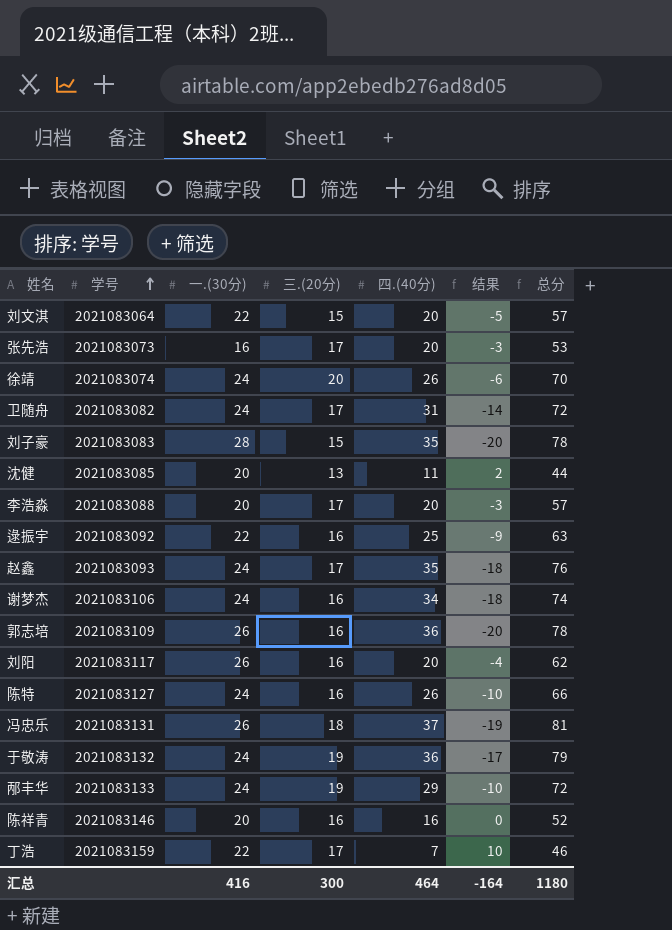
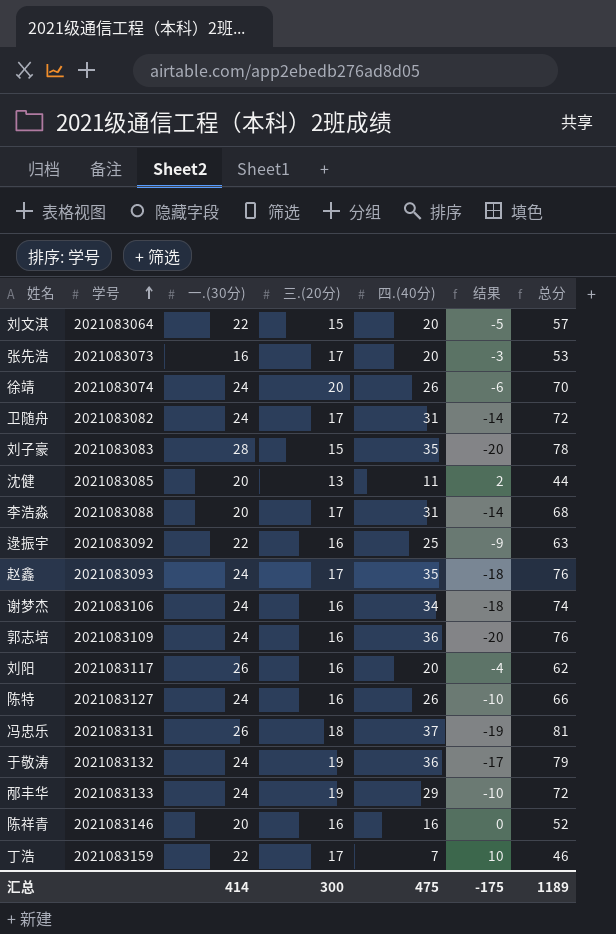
李浩淼 | 四.(40分): 20 -> 31
李浩淼 | 结果: -3 -> -14
李浩淼 | 总分: 57 -> 68
郭志培 | 一.(30分): 26 -> 24
郭志培 | 总分: 78 -> 76
汇总 | 一.(30分): 416 -> 414
汇总 | 四.(40分): 464 -> 475
汇总 | 结果: -164 -> -175
汇总 | 总分: 1180 -> 1189

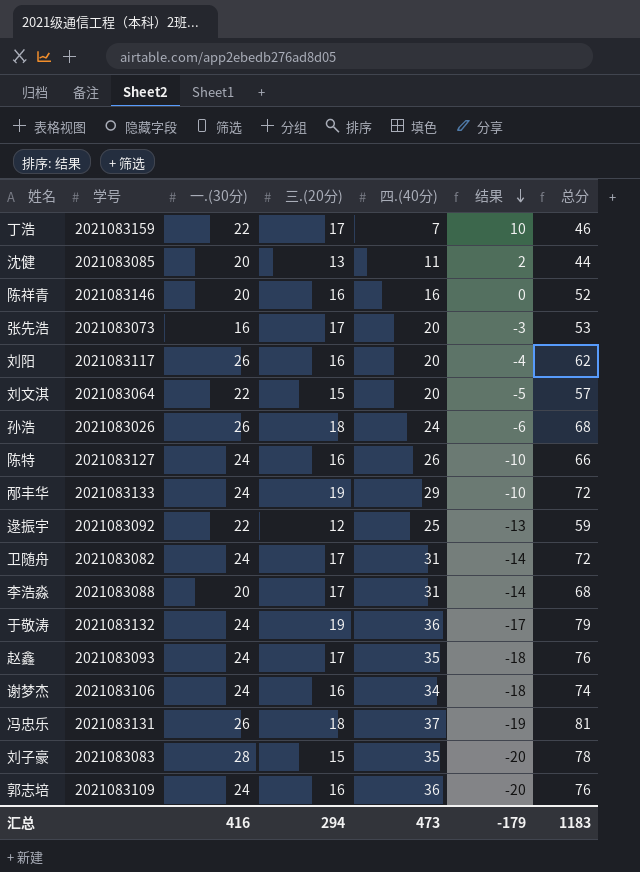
row order: 学号 ascending -> 结果 descending
row 徐靖: 2021083074 | 24 | 20 | 26 | -6 | 70 -> none
row 孙浩: none -> 2021083026 | 26 | 18 | 24 | -6 | 68
逯振宇 | 三.(20分): 16 -> 12
逯振宇 | 结果: -9 -> -13
逯振宇 | 总分: 63 -> 59
汇总 | 一.(30分): 414 -> 416
汇总 | 三.(20分): 300 -> 294
汇总 | 四.(40分): 475 -> 473
汇总 | 结果: -175 -> -179
汇总 | 总分: 1189 -> 1183

